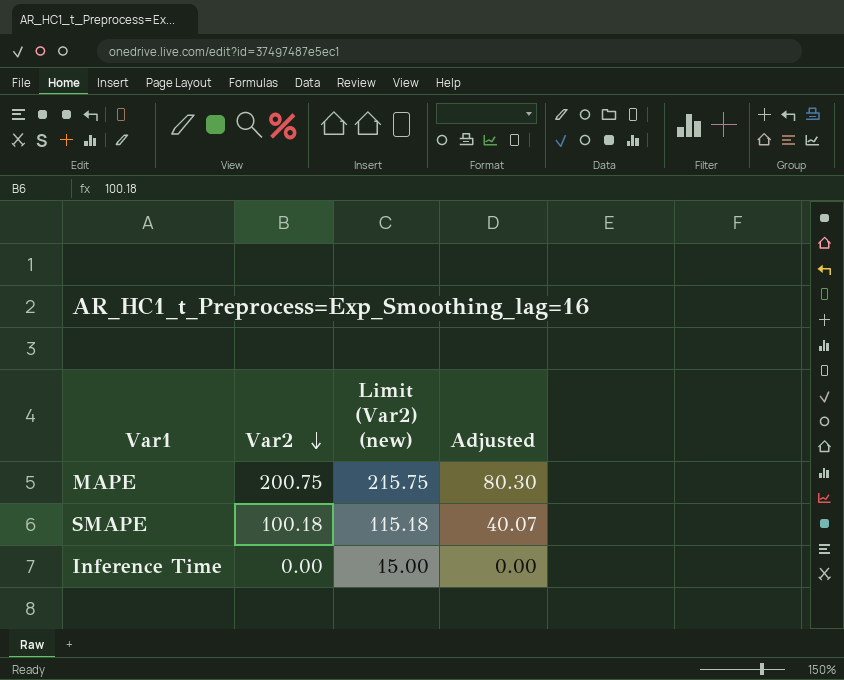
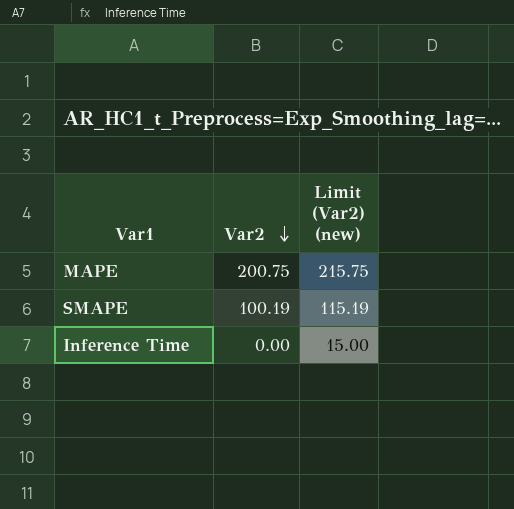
column Adjusted | formula: [Var2] * 0.4 -> none
SMAPE | Var2: 100.18 -> 100.19
SMAPE | Limit (Var2) (new): 115.18 -> 115.19

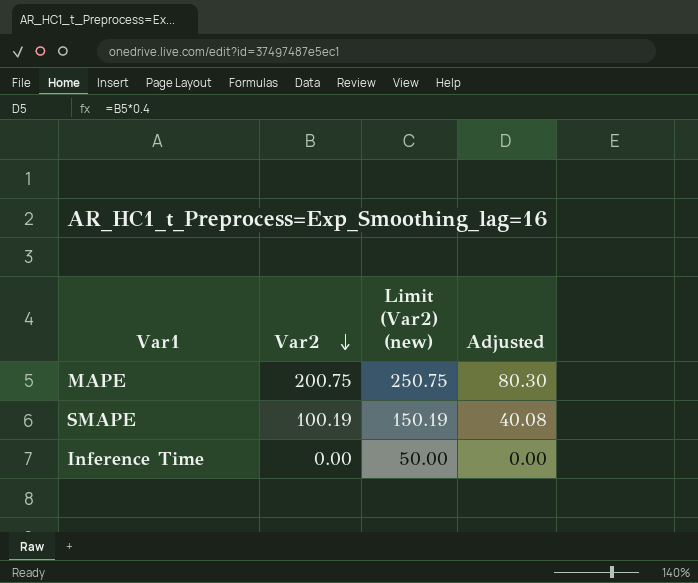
column Limit (Var2) (new) | formula: [Var2] + 15 -> [Var2] + 50
column Adjusted | formula: none -> [Var2] * 0.4

